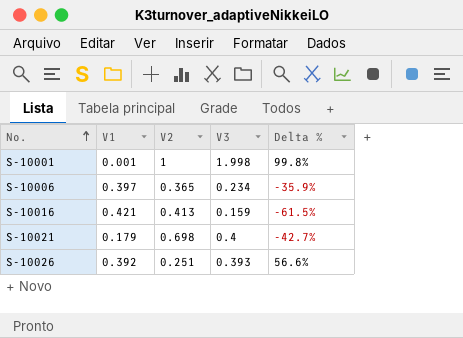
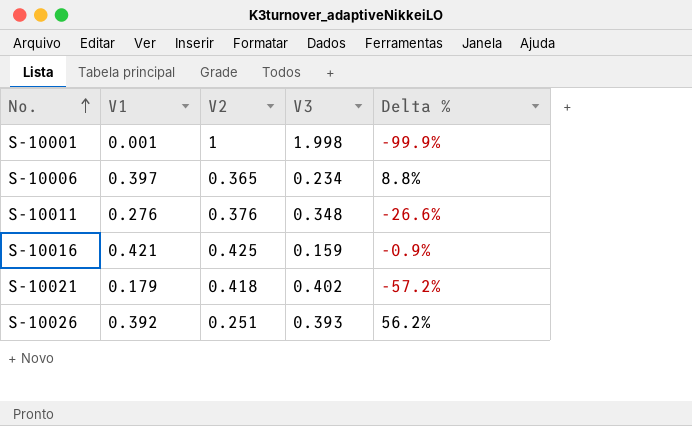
column Delta % | formula: ([V3] - [V2]) / [V2] -> ([V1] - [V2]) / [V2]
row S-10011: none -> 0.276 | 0.376 | 0.348 | -26.6%
S-10016 | V2: 0.413 -> 0.425
S-10021 | V2: 0.698 -> 0.418
S-10021 | V3: 0.4 -> 0.402

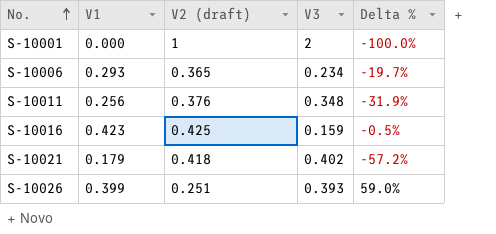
column name: V2 -> V2 (draft)
S-10001 | V1: 0.001 -> 0.000
S-10001 | V3: 1.998 -> 2
S-10001 | Delta %: -99.9% -> -100.0%
S-10006 | V1: 0.397 -> 0.293
S-10006 | Delta %: 8.8% -> -19.7%
S-10011 | V1: 0.276 -> 0.256
S-10011 | Delta %: -26.6% -> -31.9%
S-10016 | V1: 0.421 -> 0.423
S-10016 | Delta %: -0.9% -> -0.5%
S-10026 | V1: 0.392 -> 0.399
S-10026 | Delta %: 56.2% -> 59.0%

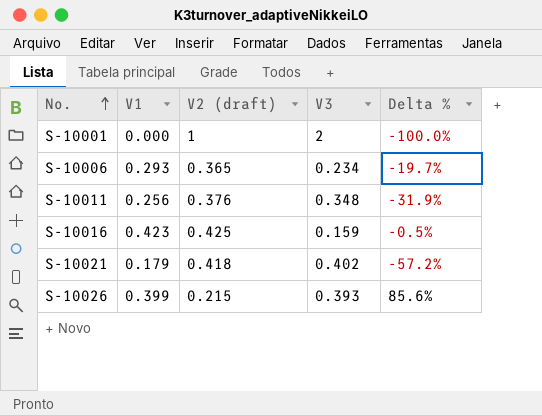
S-10026 | V2 (draft): 0.251 -> 0.215
S-10026 | Delta %: 59.0% -> 85.6%

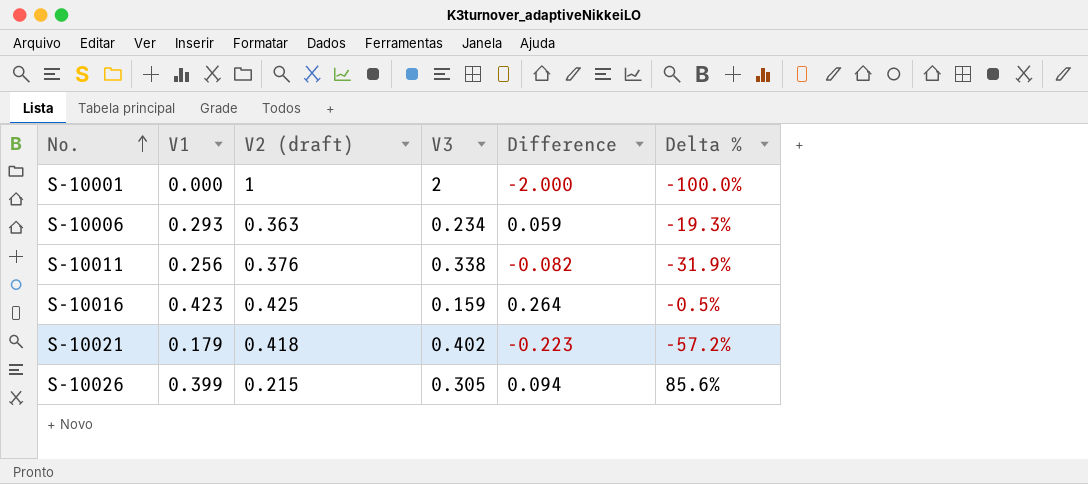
column Difference | formula: none -> [V1] - [V3]
S-10006 | V2 (draft): 0.365 -> 0.363
S-10006 | Delta %: -19.7% -> -19.3%
S-10011 | V3: 0.348 -> 0.338
S-10026 | V3: 0.393 -> 0.305

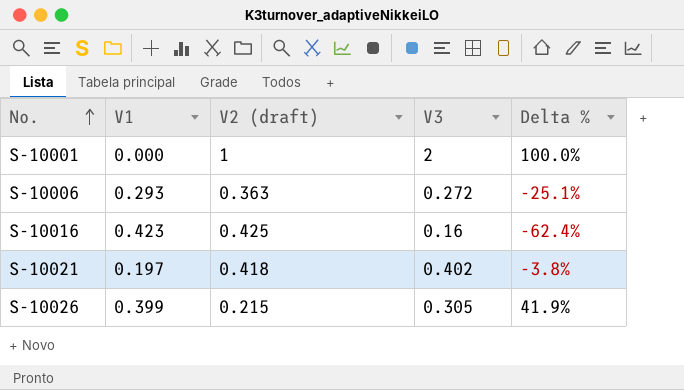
column Difference | formula: [V1] - [V3] -> none
column Delta % | formula: ([V1] - [V2 (draft)]) / [V2 (draft)] -> ([V3] - [V2 (draft)]) / [V2 (draft)]
row S-10011: 0.256 | 0.376 | 0.338 | -0.082 | -31.9% -> none
S-10006 | V3: 0.234 -> 0.272
S-10016 | V3: 0.159 -> 0.16
S-10021 | V1: 0.179 -> 0.197

